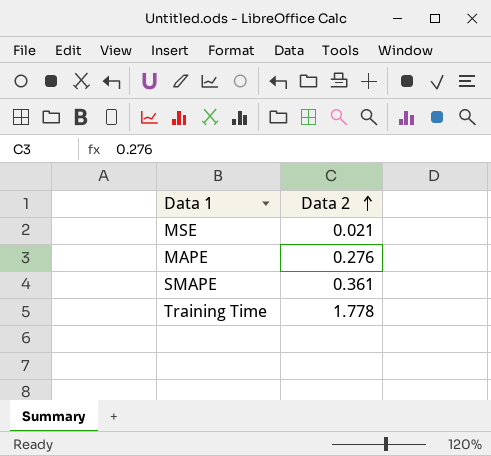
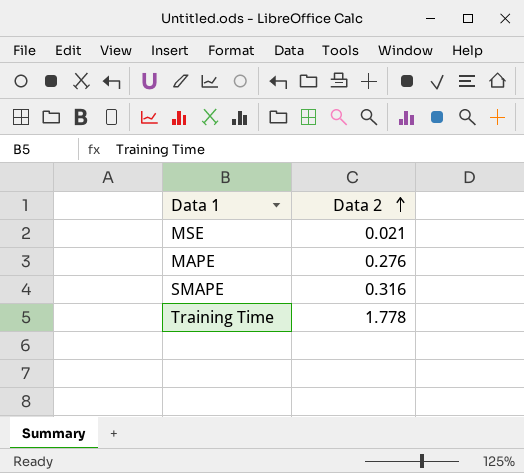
SMAPE | Data 2: 0.361 -> 0.316

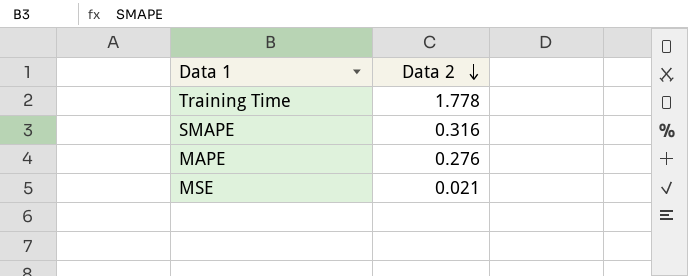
row order: Data 2 ascending -> Data 2 descending

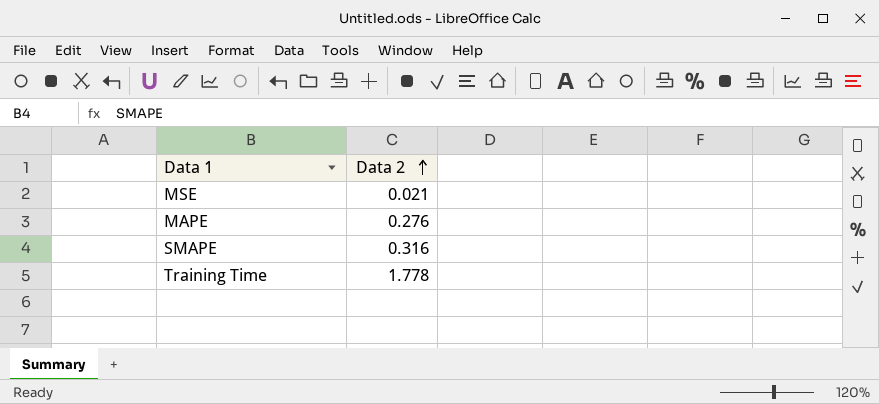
row order: Data 2 descending -> Data 2 ascending

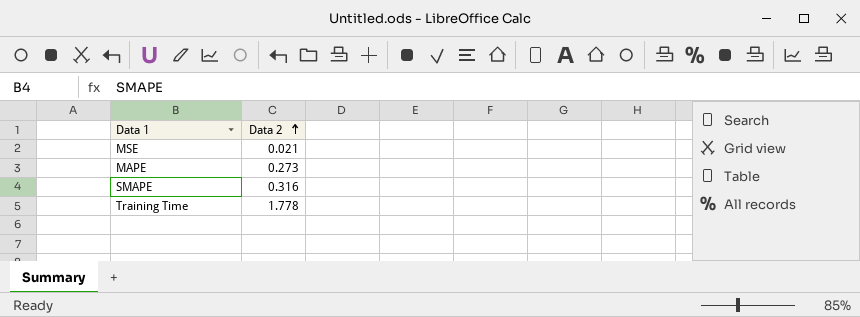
MAPE | Data 2: 0.276 -> 0.273

